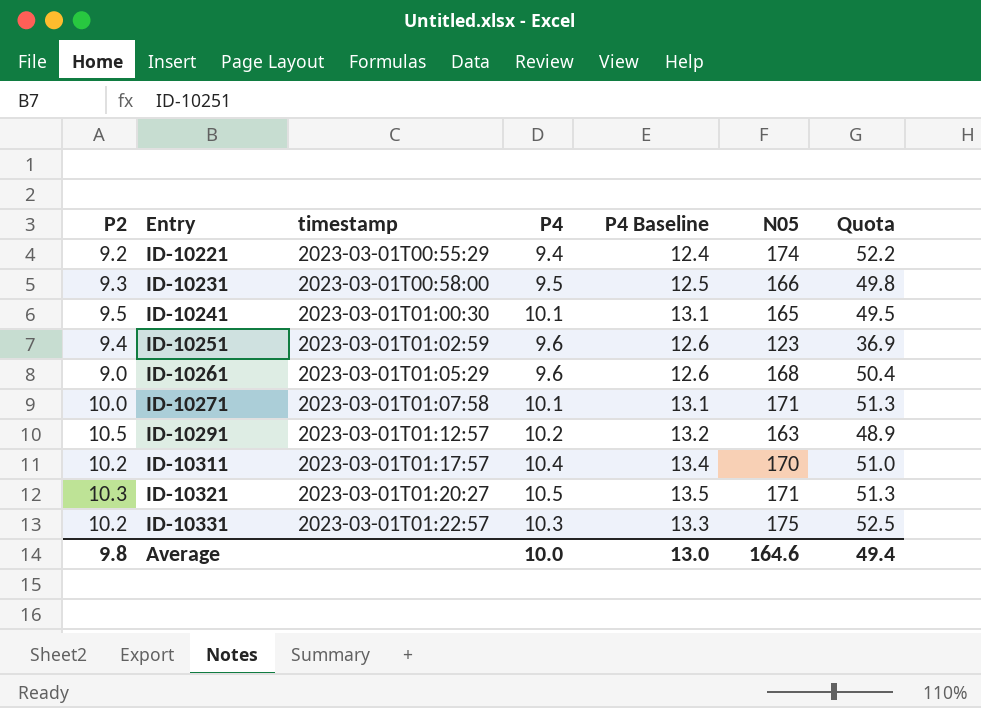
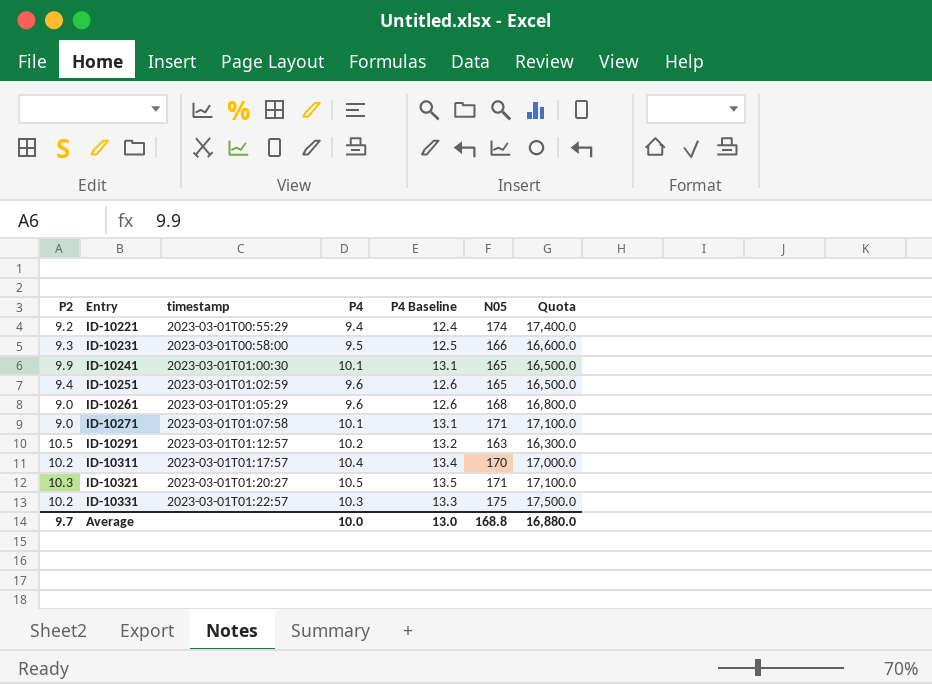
column Quota | formula: [N05] * 0.3 -> [N05] * 100
ID-10241 | P2: 9.5 -> 9.9
ID-10251 | N05: 123 -> 165
ID-10271 | P2: 10.0 -> 9.0
Average | P2: 9.8 -> 9.7
Average | N05: 164.6 -> 168.8
Average | Quota: 49.4 -> 16,880.0

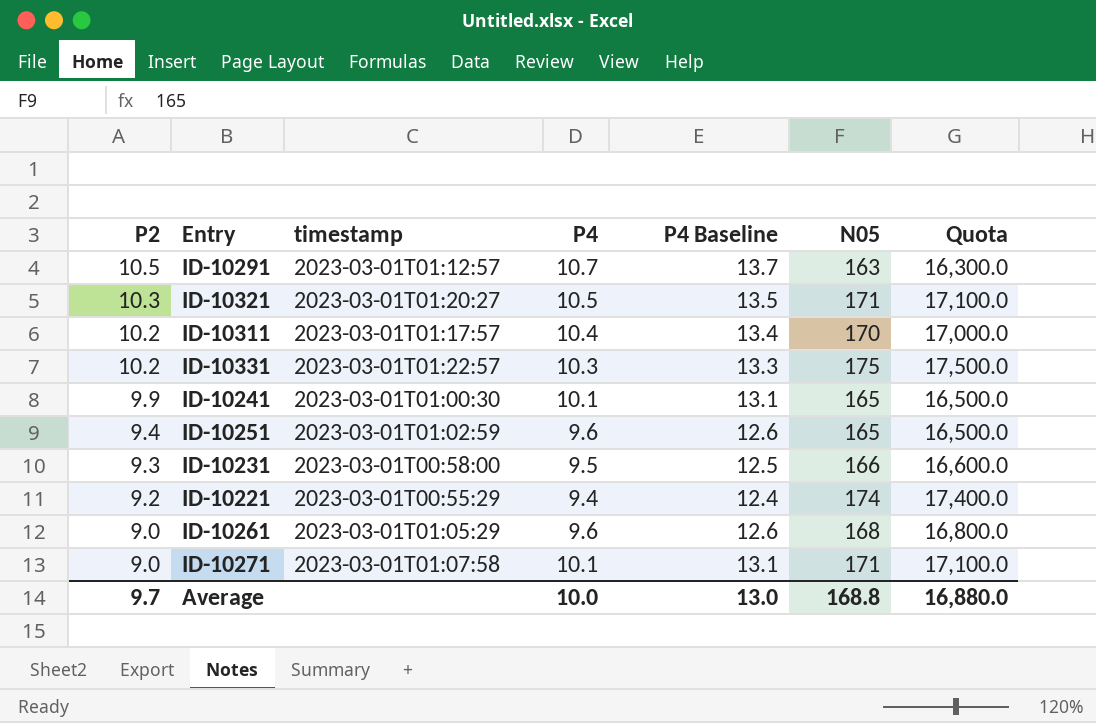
row order: Entry ascending -> P2 descending
ID-10291 | P4: 10.2 -> 10.7
ID-10291 | P4 Baseline: 13.2 -> 13.7

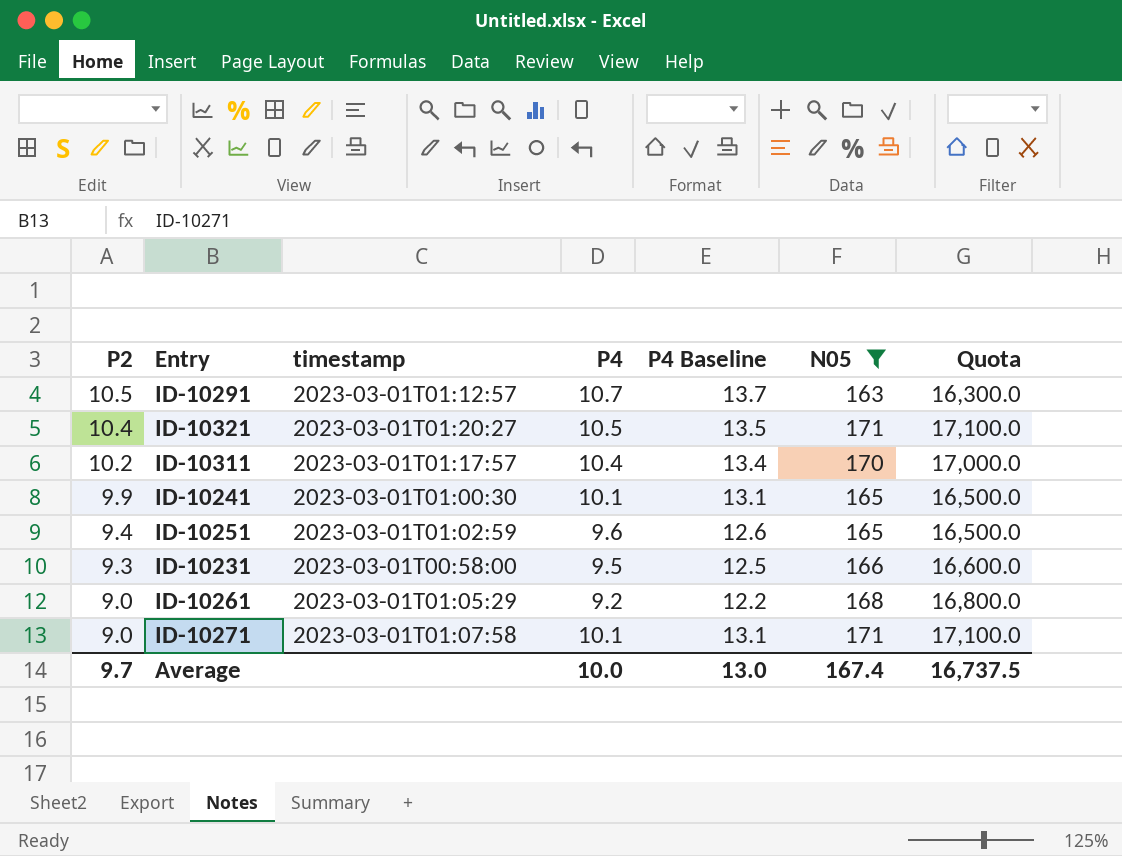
filter: none -> N05 <= 171
ID-10321 | P2: 10.3 -> 10.4
ID-10261 | P4: 9.6 -> 9.2
ID-10261 | P4 Baseline: 12.6 -> 12.2
Average | N05: 168.8 -> 167.4
Average | Quota: 16,880.0 -> 16,737.5

